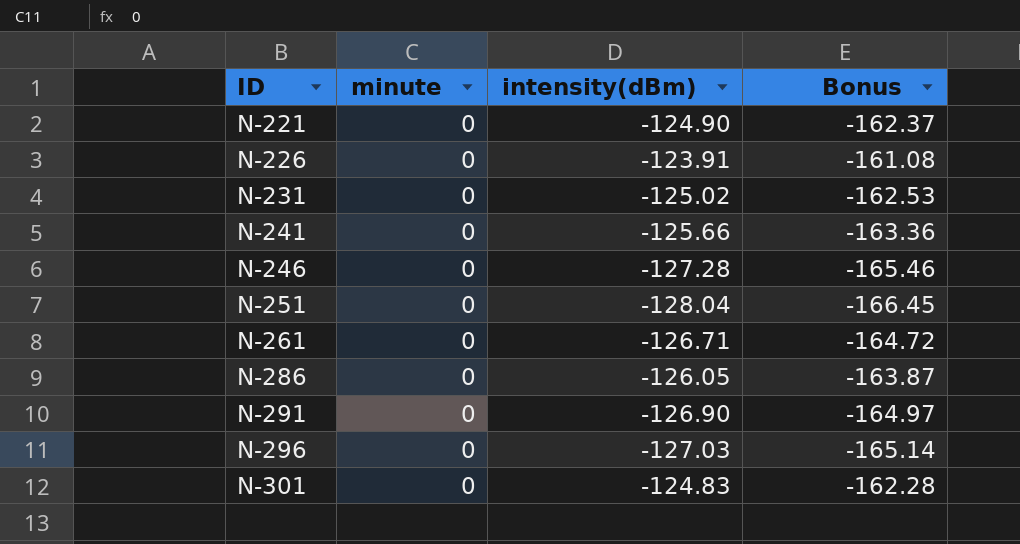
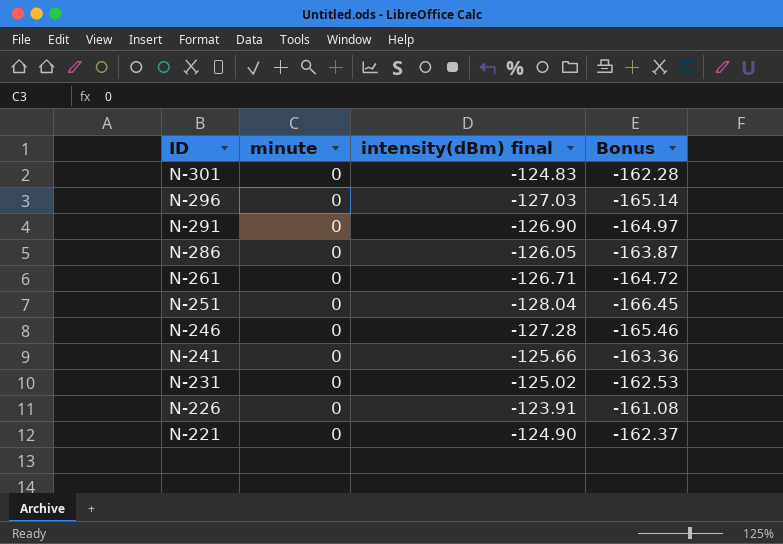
row order: ID ascending -> ID descending
column name: intensity(dBm) -> intensity(dBm) final

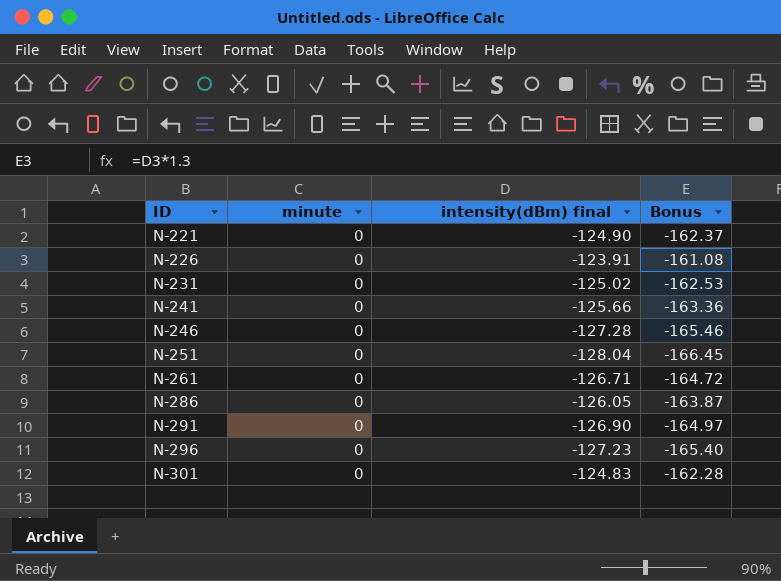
row order: ID descending -> ID ascending
N-296 | intensity(dBm) final: -127.03 -> -127.23
N-296 | Bonus: -165.14 -> -165.40

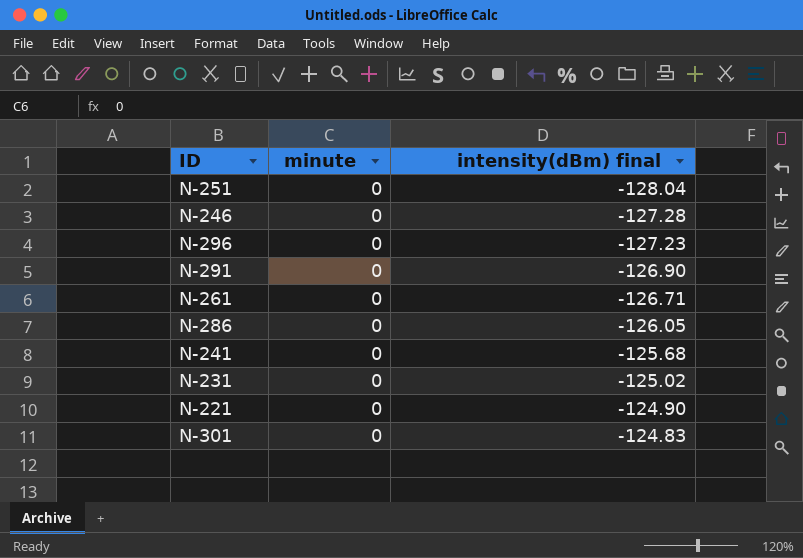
row order: ID ascending -> intensity(dBm) final ascending
column Bonus | formula: [intensity(dBm) final] * 1.3 -> none
row N-226: 0 | -123.91 | -161.08 -> none
N-241 | intensity(dBm) final: -125.66 -> -125.68

